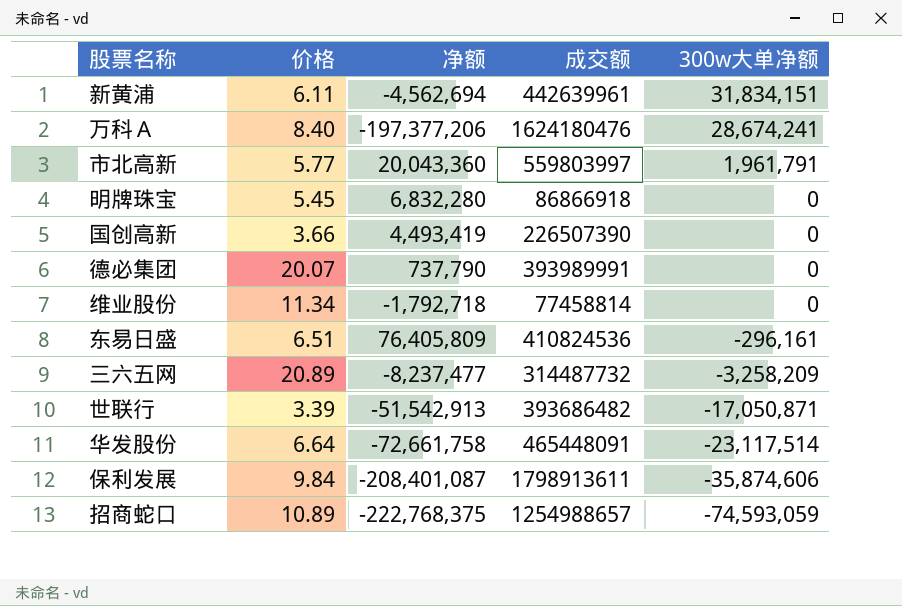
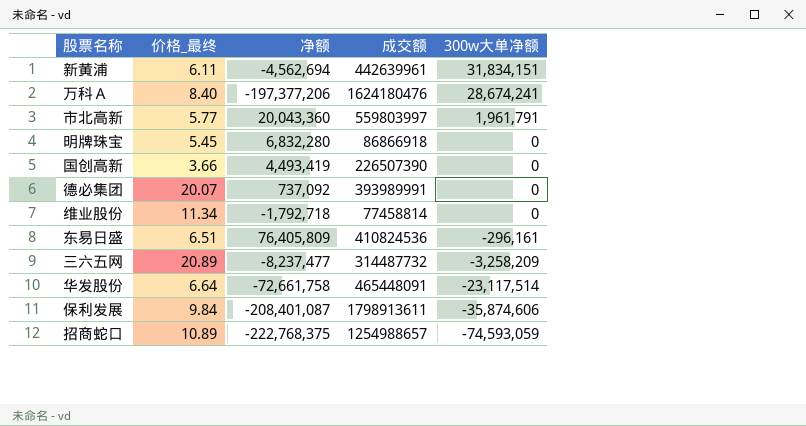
column name: 价格 -> 价格_最终
row 世联行: 3.39 | -51,542,913 | 393686482 | -17,050,871 -> none
德必集团 | 净额: 737,790 -> 737,092

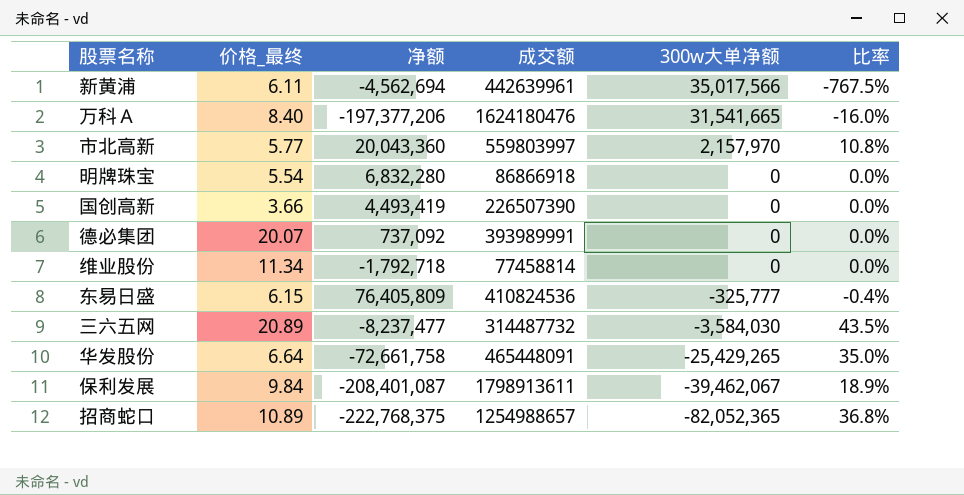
column 比率 | formula: none -> [300w大单净额] / [净额]
新黄浦 | 300w大单净额: 31,834,151 -> 35,017,566
万科Ａ | 300w大单净额: 28,674,241 -> 31,541,665
市北高新 | 300w大单净额: 1,961,791 -> 2,157,970
明牌珠宝 | 价格_最终: 5.45 -> 5.54
东易日盛 | 价格_最终: 6.51 -> 6.15
东易日盛 | 300w大单净额: -296,161 -> -325,777
三六五网 | 300w大单净额: -3,258,209 -> -3,584,030
华发股份 | 300w大单净额: -23,117,514 -> -25,429,265
保利发展 | 300w大单净额: -35,874,606 -> -39,462,067
招商蛇口 | 300w大单净额: -74,593,059 -> -82,052,365

